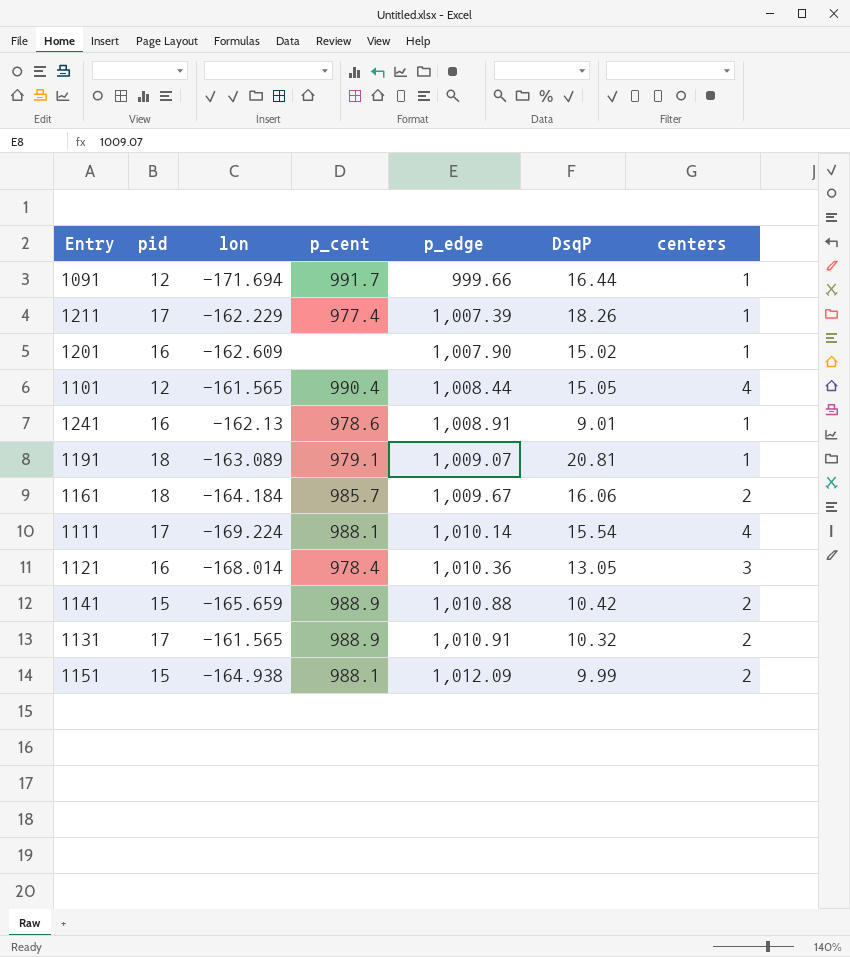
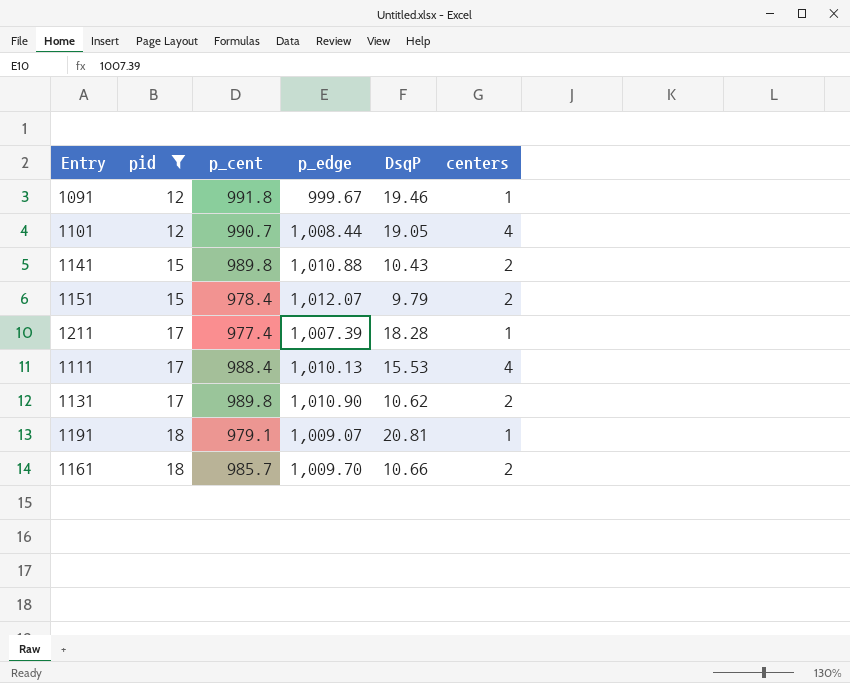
filter: none -> pid != 16
row order: p_edge ascending -> pid ascending
column lon | position: 3 -> none
1091 | p_cent: 991.7 -> 991.8
1091 | p_edge: 999.66 -> 999.67
1091 | DsqP: 16.44 -> 19.46
1101 | p_cent: 990.4 -> 990.7
1101 | DsqP: 15.05 -> 19.05
1141 | p_cent: 988.9 -> 989.8
1141 | DsqP: 10.42 -> 10.43
1151 | p_cent: 988.1 -> 978.4
1151 | p_edge: 1,012.09 -> 1,012.07
1151 | DsqP: 9.99 -> 9.79
1211 | DsqP: 18.26 -> 18.28
1111 | p_cent: 988.1 -> 988.4
1111 | p_edge: 1,010.14 -> 1,010.13
1111 | DsqP: 15.54 -> 15.53
1131 | p_cent: 988.9 -> 989.8
1131 | p_edge: 1,010.91 -> 1,010.90
1131 | DsqP: 10.32 -> 10.62
1161 | p_edge: 1,009.67 -> 1,009.70
1161 | DsqP: 16.06 -> 10.66

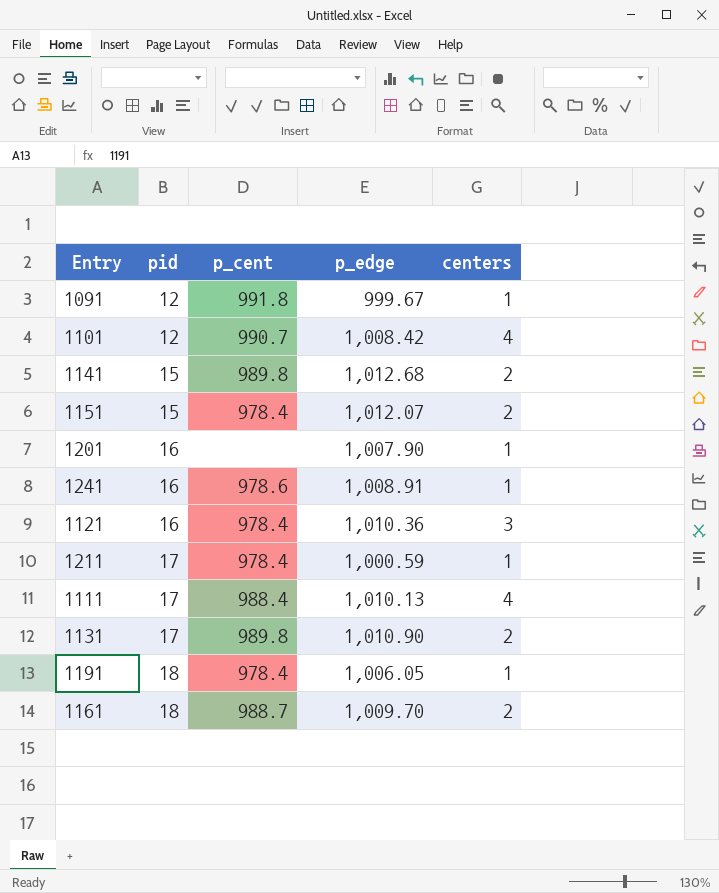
filter: pid != 16 -> none
column DsqP | position: 5 -> none
1101 | p_edge: 1,008.44 -> 1,008.42
1141 | p_edge: 1,010.88 -> 1,012.68
1211 | p_cent: 977.4 -> 978.4
1211 | p_edge: 1,007.39 -> 1,000.59
1191 | p_cent: 979.1 -> 978.4
1191 | p_edge: 1,009.07 -> 1,006.05
1161 | p_cent: 985.7 -> 988.7

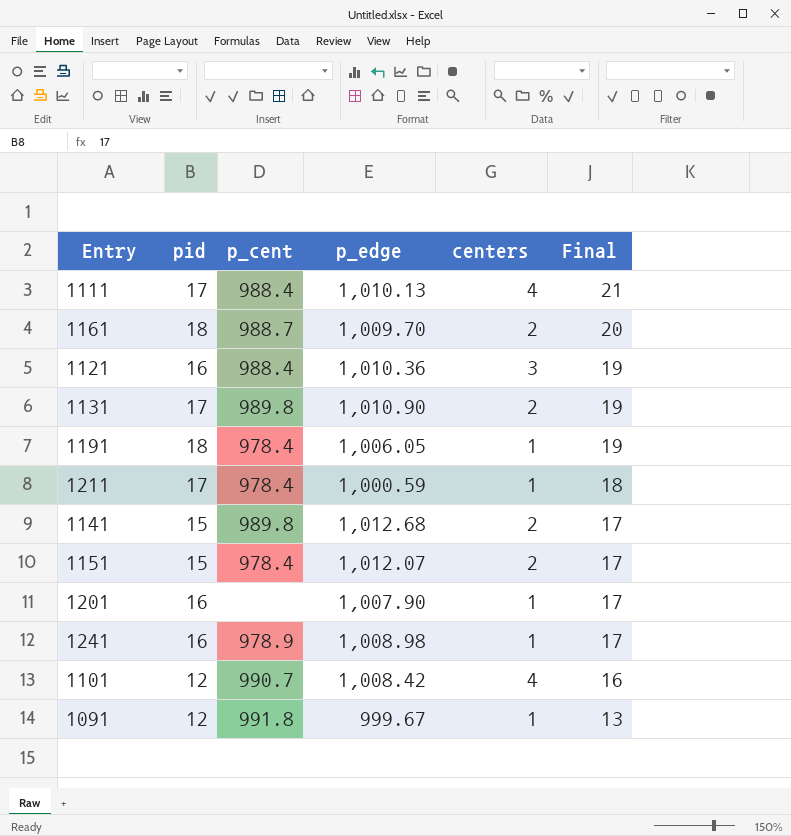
row order: pid ascending -> Final descending
column Final | formula: none -> [pid] + [centers]
1121 | p_cent: 978.4 -> 988.4
1241 | p_cent: 978.6 -> 978.9
1241 | p_edge: 1,008.91 -> 1,008.98

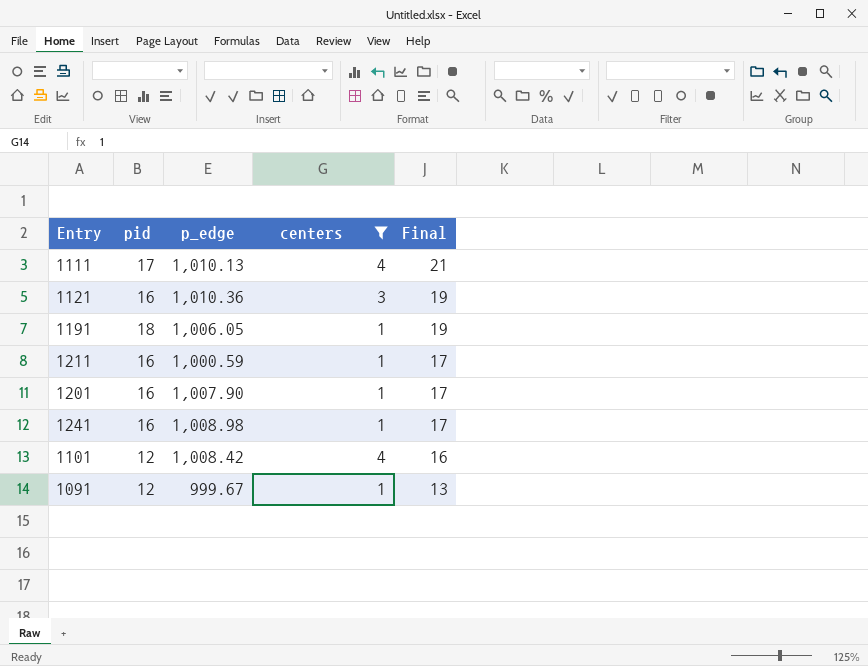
filter: none -> centers != 2
column p_cent | position: 3 -> none
1211 | pid: 17 -> 16
1211 | Final: 18 -> 17

